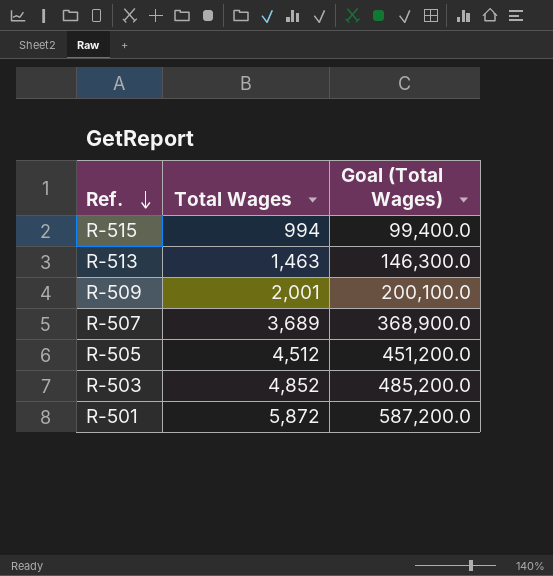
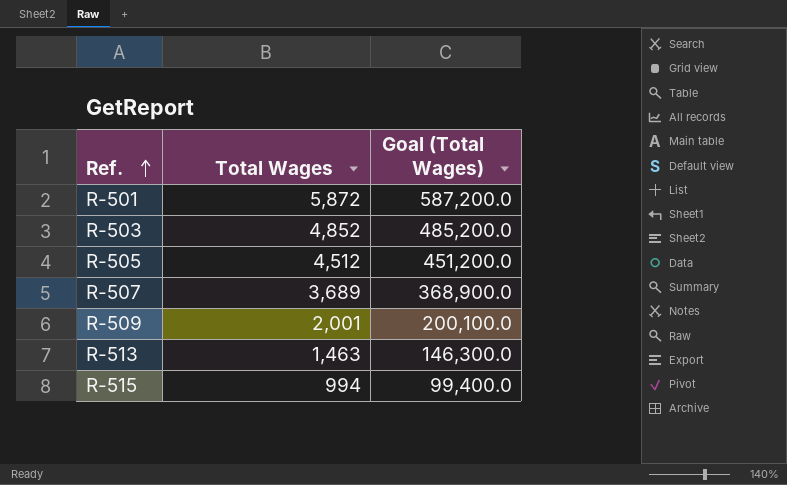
row order: Ref. descending -> Ref. ascending

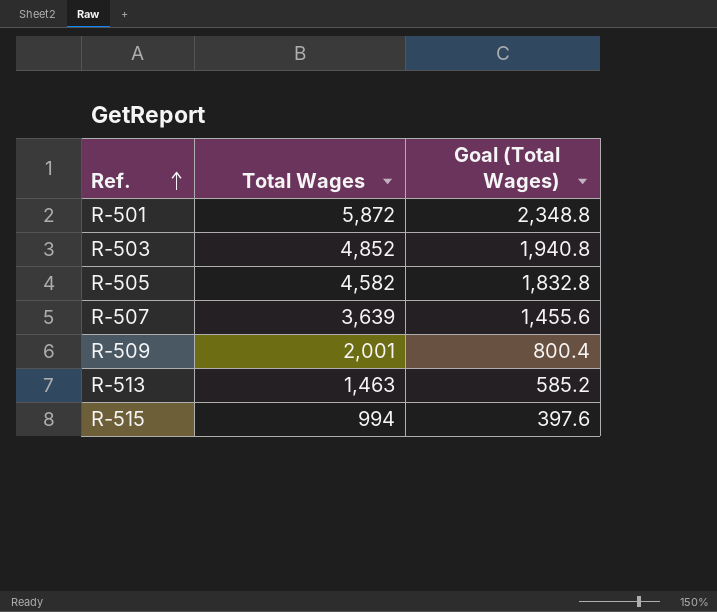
column Goal (Total Wages) | formula: [Total Wages] * 100 -> [Total Wages] * 0.4
R-505 | Total Wages: 4,512 -> 4,582
R-507 | Total Wages: 3,689 -> 3,639

